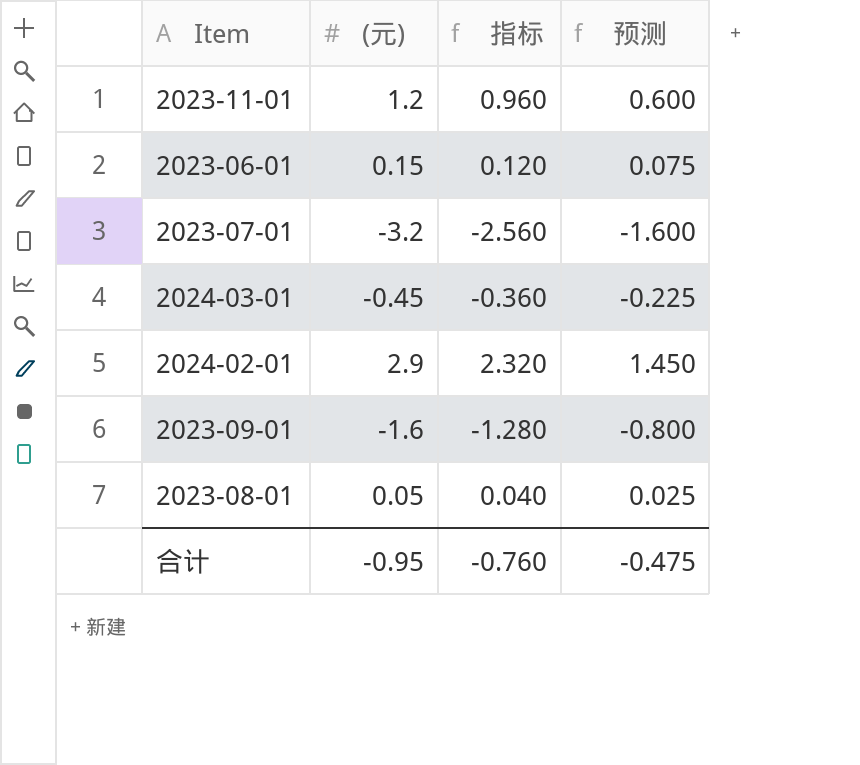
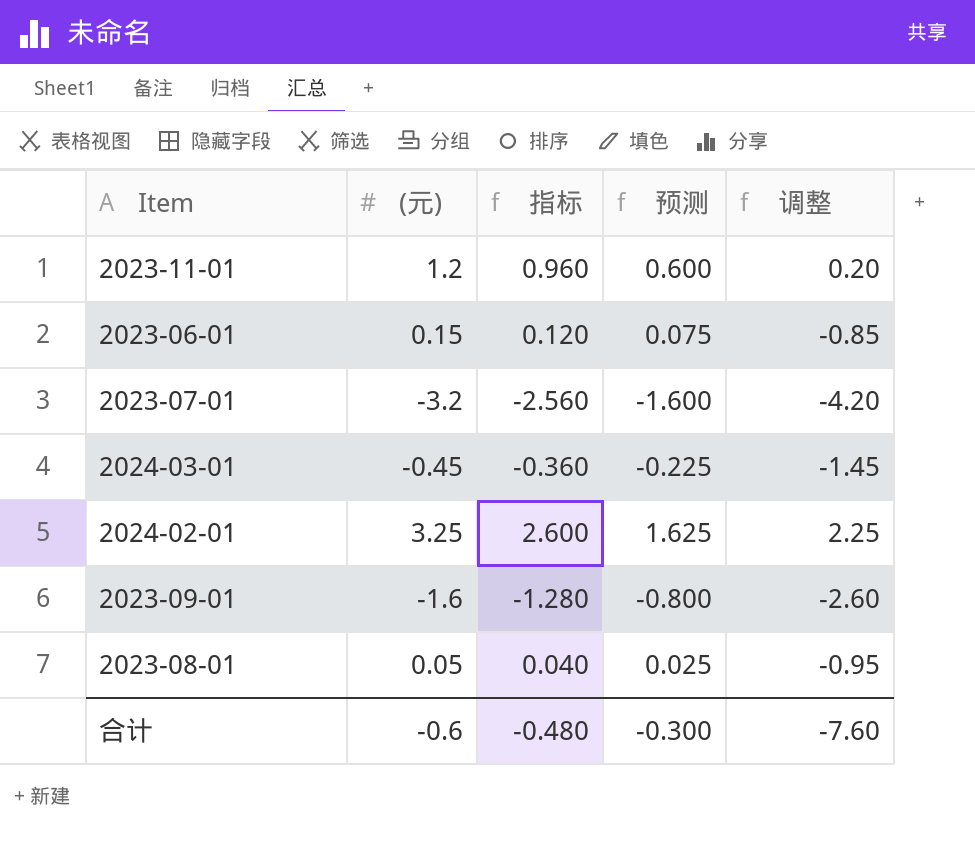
column 调整 | formula: none -> [(元)] - 1
2024-02-01 | (元): 2.9 -> 3.25
2024-02-01 | 指标: 2.320 -> 2.600
2024-02-01 | 预测: 1.450 -> 1.625
合计 | (元): -0.95 -> -0.6
合计 | 指标: -0.760 -> -0.480
合计 | 预测: -0.475 -> -0.300

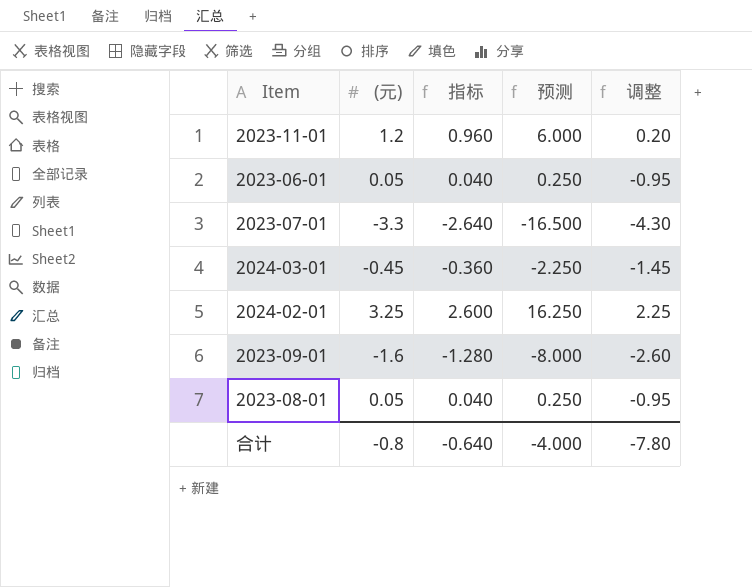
column 预测 | formula: [(元)] * 0.5 -> [(元)] * 5
2023-06-01 | (元): 0.15 -> 0.05
2023-06-01 | 指标: 0.120 -> 0.040
2023-06-01 | 调整: -0.85 -> -0.95
2023-07-01 | (元): -3.2 -> -3.3
2023-07-01 | 指标: -2.560 -> -2.640
2023-07-01 | 调整: -4.20 -> -4.30
合计 | (元): -0.6 -> -0.8
合计 | 指标: -0.480 -> -0.640
合计 | 预测: -0.300 -> -4.000
合计 | 调整: -7.60 -> -7.80

